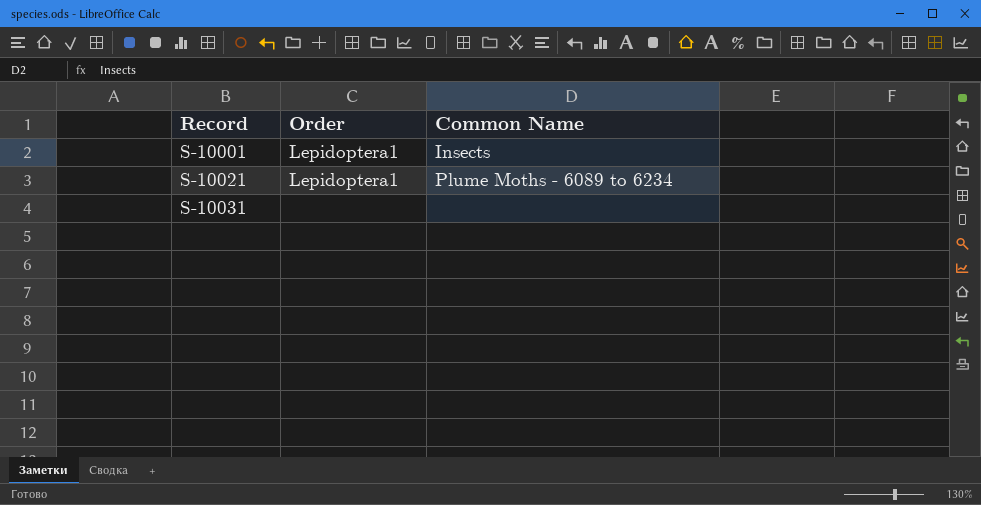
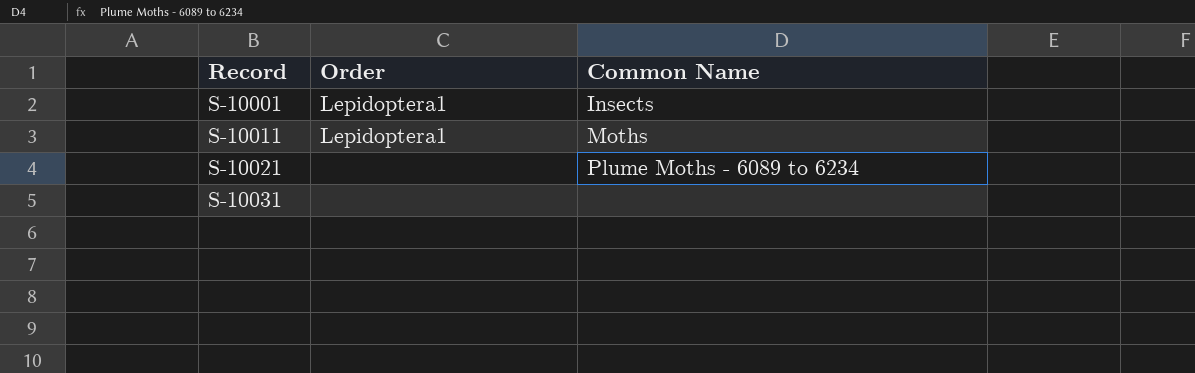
row S-10011: none -> Lepidoptera1 | Moths
S-10021 | Order: Lepidoptera1 -> none

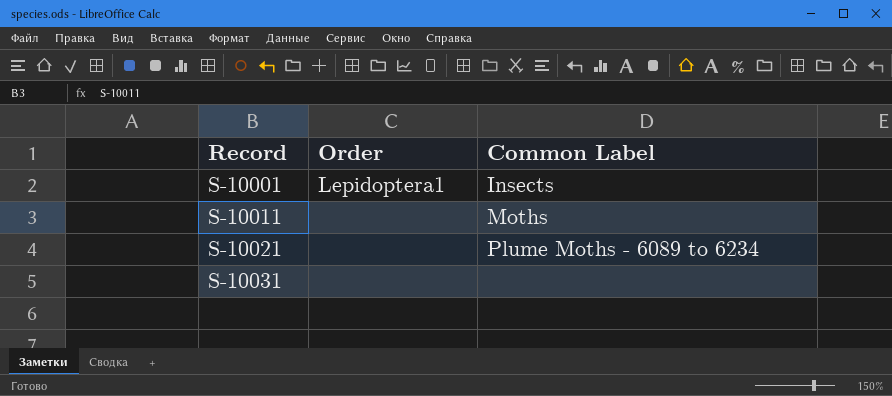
column name: Common Name -> Common Label
S-10011 | Order: Lepidoptera1 -> none

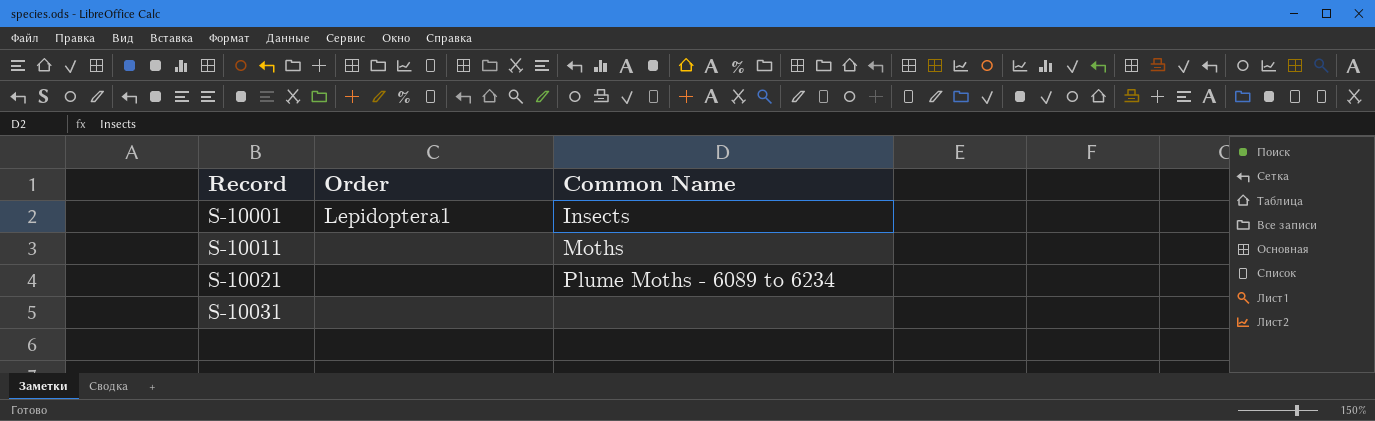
column name: Common Label -> Common Name

